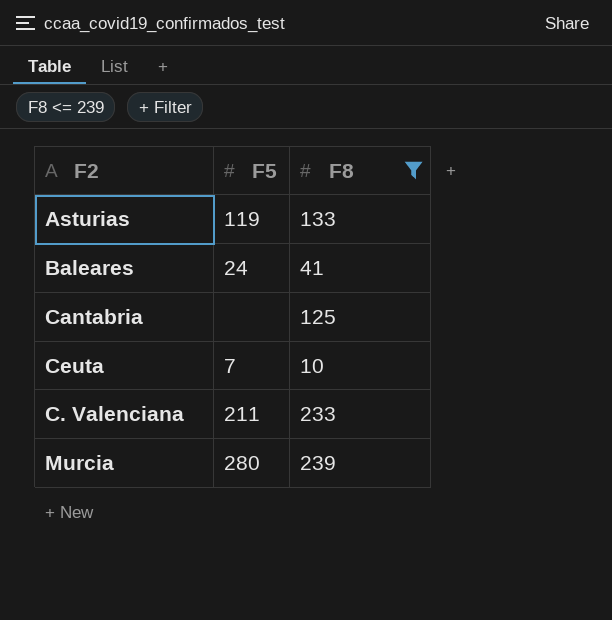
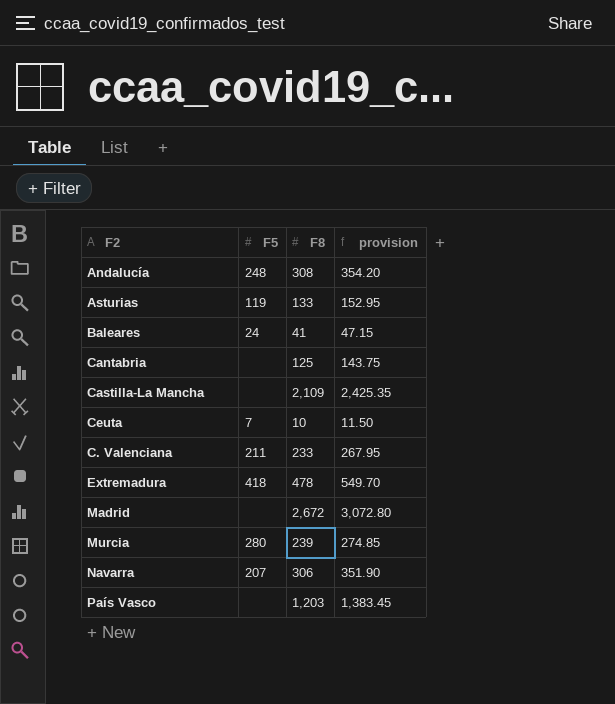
filter: F8 <= 239 -> none
column provision | formula: none -> [F8] * 1.15

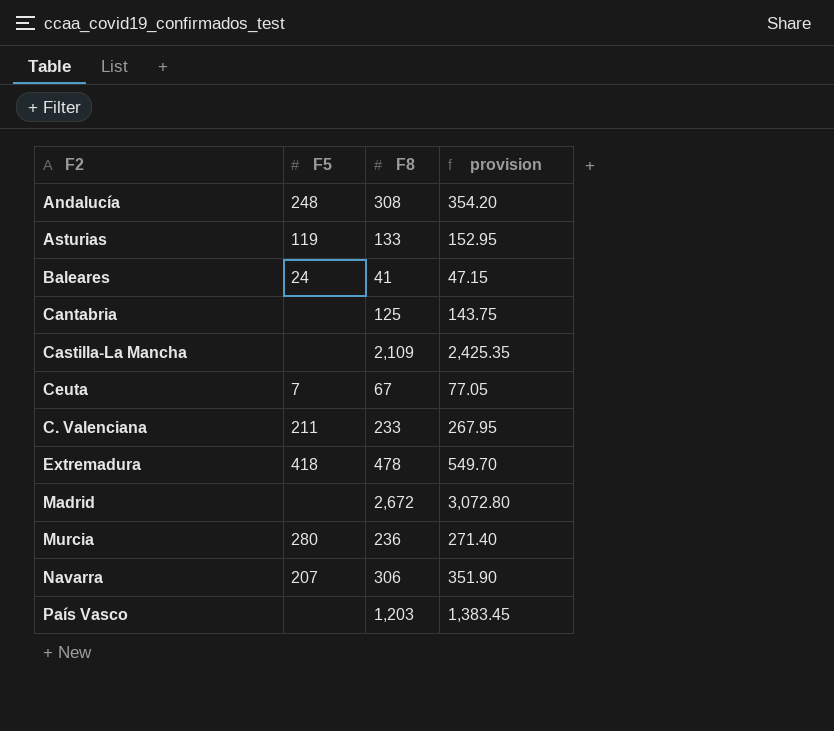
Ceuta | F8: 10 -> 67
Ceuta | provision: 11.50 -> 77.05
Murcia | F8: 239 -> 236
Murcia | provision: 274.85 -> 271.40

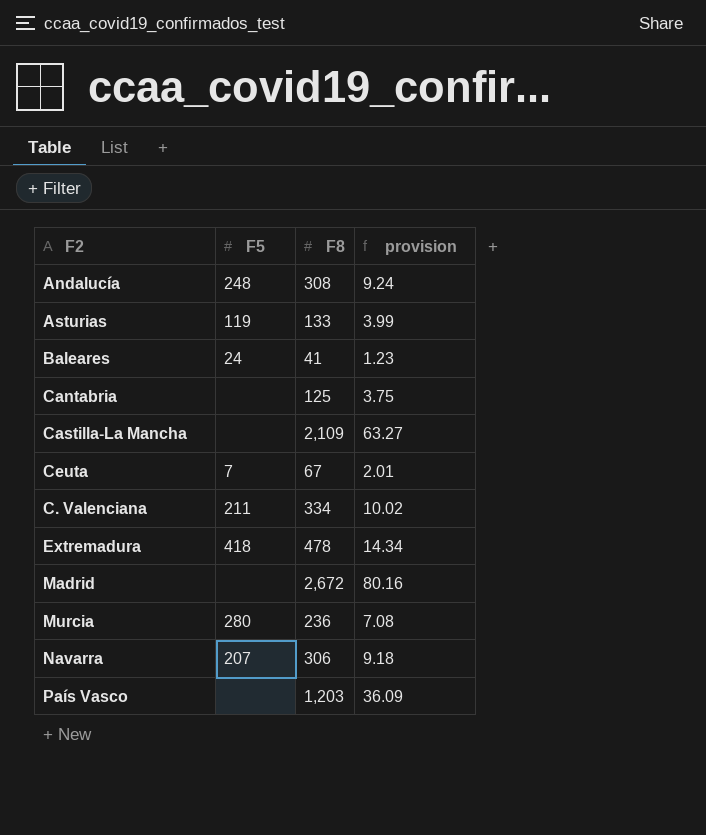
column provision | formula: [F8] * 1.15 -> [F8] * 0.03
C. Valenciana | F8: 233 -> 334

